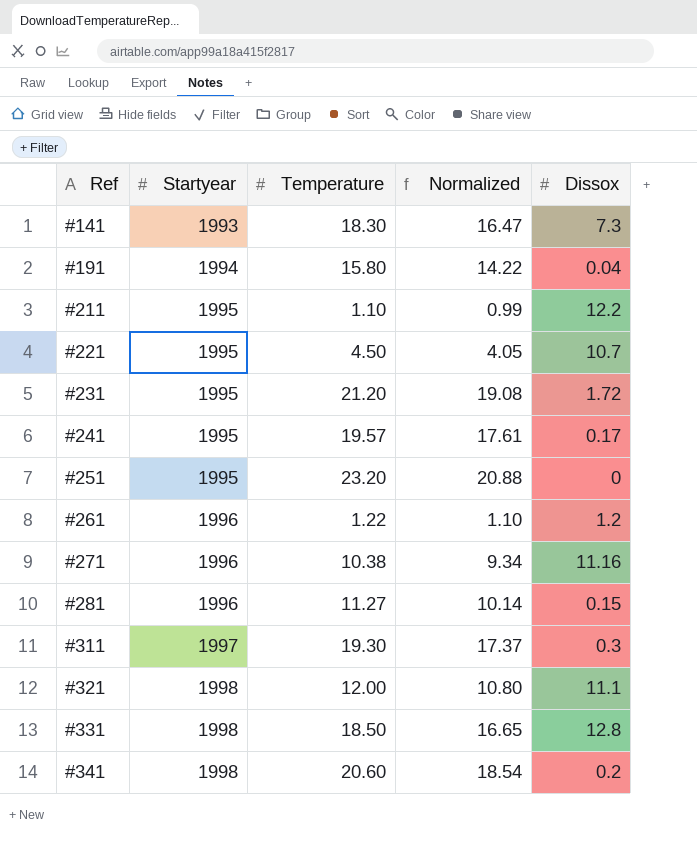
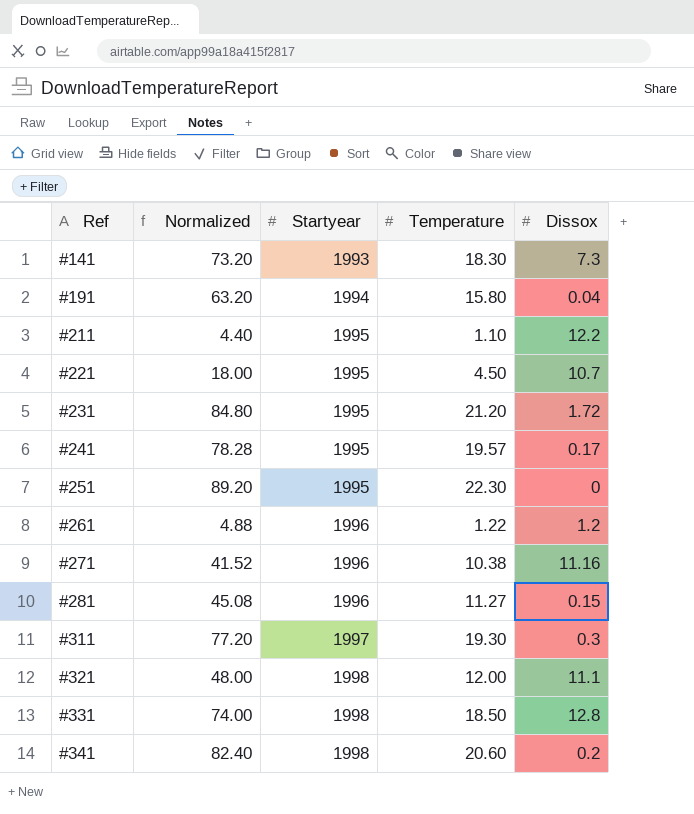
column Normalized | formula: [Temperature] * 0.9 -> [Temperature] * 4
column Normalized | position: 4 -> 2
#251 | Temperature: 23.20 -> 22.30

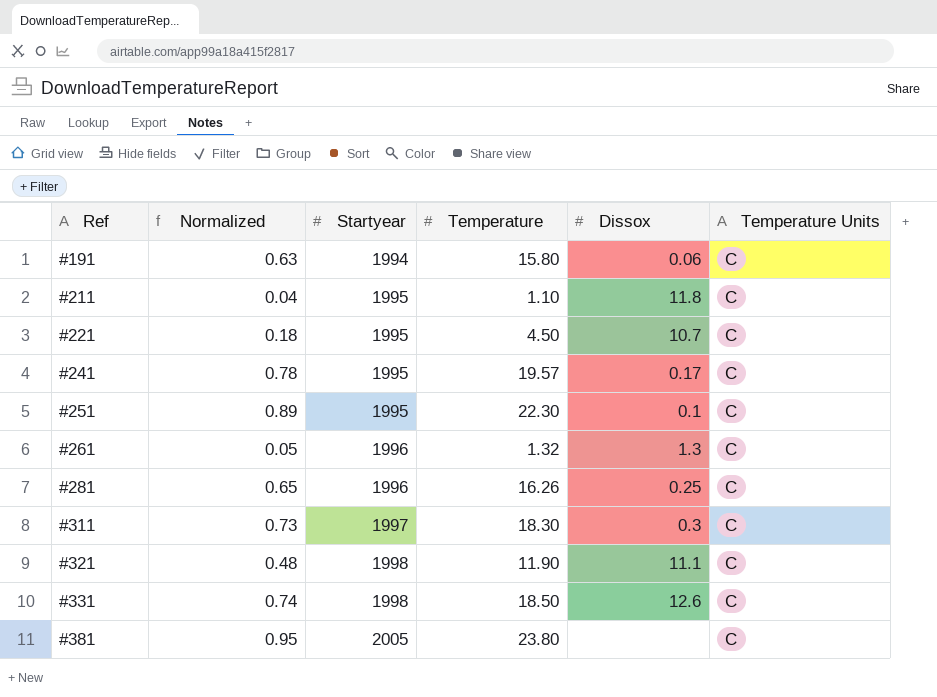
column Normalized | formula: [Temperature] * 4 -> [Temperature] * 0.04
column Temperature Units | position: none -> 6
row #141: 73.20 | 1993 | 18.30 | 7.3 -> none
row #231: 84.80 | 1995 | 21.20 | 1.72 -> none
row #271: 41.52 | 1996 | 10.38 | 11.16 -> none
row #341: 82.40 | 1998 | 20.60 | 0.2 -> none
#191 | Dissox: 0.04 -> 0.06
#211 | Dissox: 12.2 -> 11.8
#251 | Dissox: 0 -> 0.1
#261 | Temperature: 1.22 -> 1.32
#261 | Dissox: 1.2 -> 1.3
#281 | Temperature: 11.27 -> 16.26
#281 | Dissox: 0.15 -> 0.25
#311 | Temperature: 19.30 -> 18.30
#321 | Temperature: 12.00 -> 11.90
#331 | Dissox: 12.8 -> 12.6
row #381: none -> 0.95 | 2005 | 23.80 | none | C

